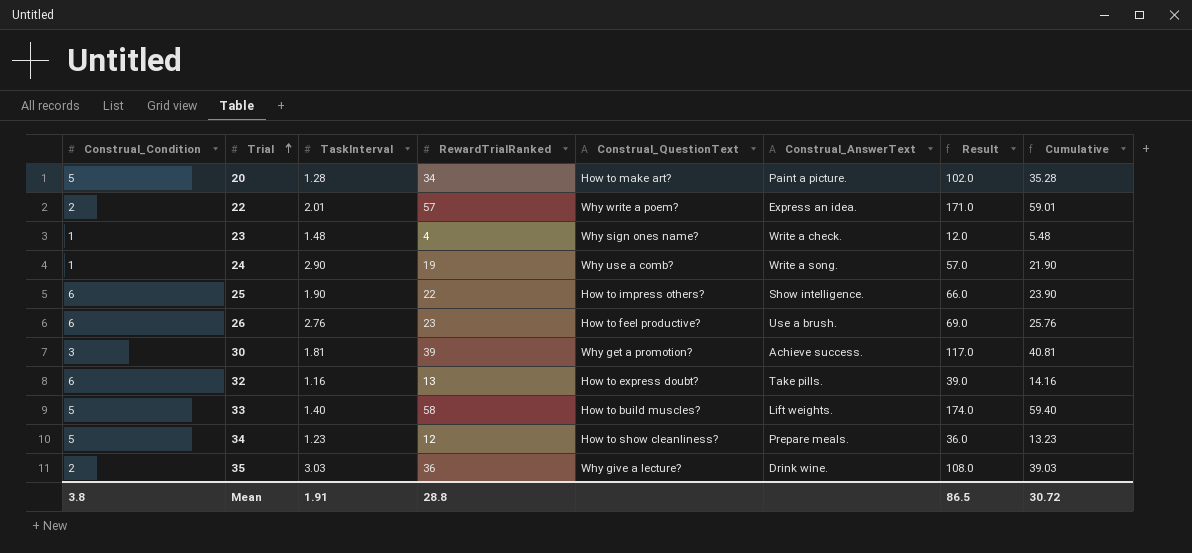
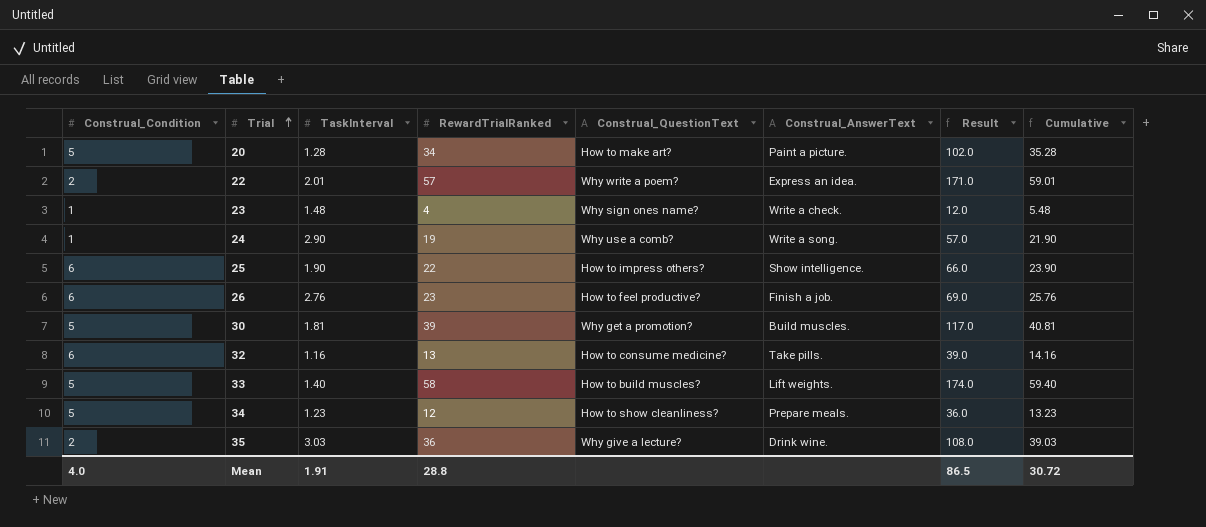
26 | Construal_AnswerText: Use a brush. -> Finish a job.
30 | Construal_Condition: 3 -> 5
30 | Construal_AnswerText: Achieve success. -> Build muscles.
32 | Construal_QuestionText: How to express doubt? -> How to consume medicine?
Mean | Construal_Condition: 3.8 -> 4.0

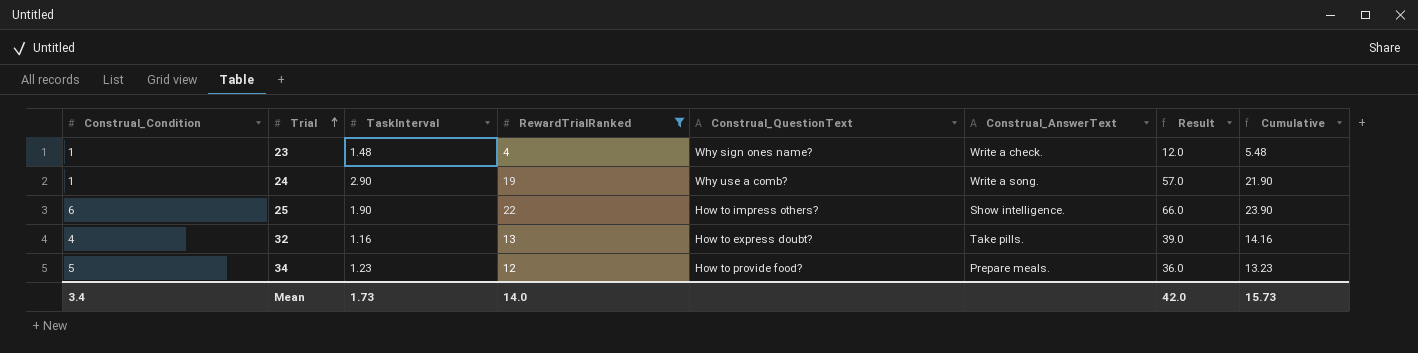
filter: none -> RewardTrialRanked <= 22
32 | Construal_Condition: 6 -> 4
32 | Construal_QuestionText: How to consume medicine? -> How to express doubt?
34 | Construal_QuestionText: How to show cleanliness? -> How to provide food?
Mean | Construal_Condition: 4.0 -> 3.4
Mean | TaskInterval: 1.91 -> 1.73
Mean | RewardTrialRanked: 28.8 -> 14.0
Mean | Result: 86.5 -> 42.0
Mean | Cumulative: 30.72 -> 15.73

